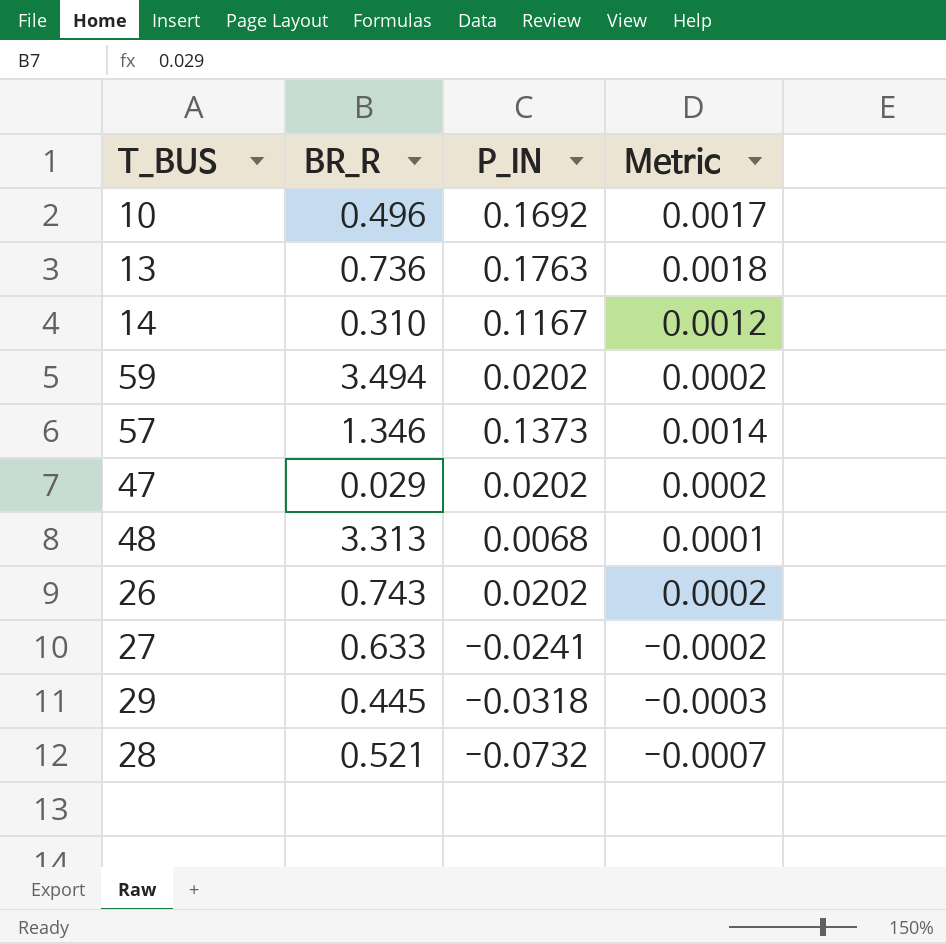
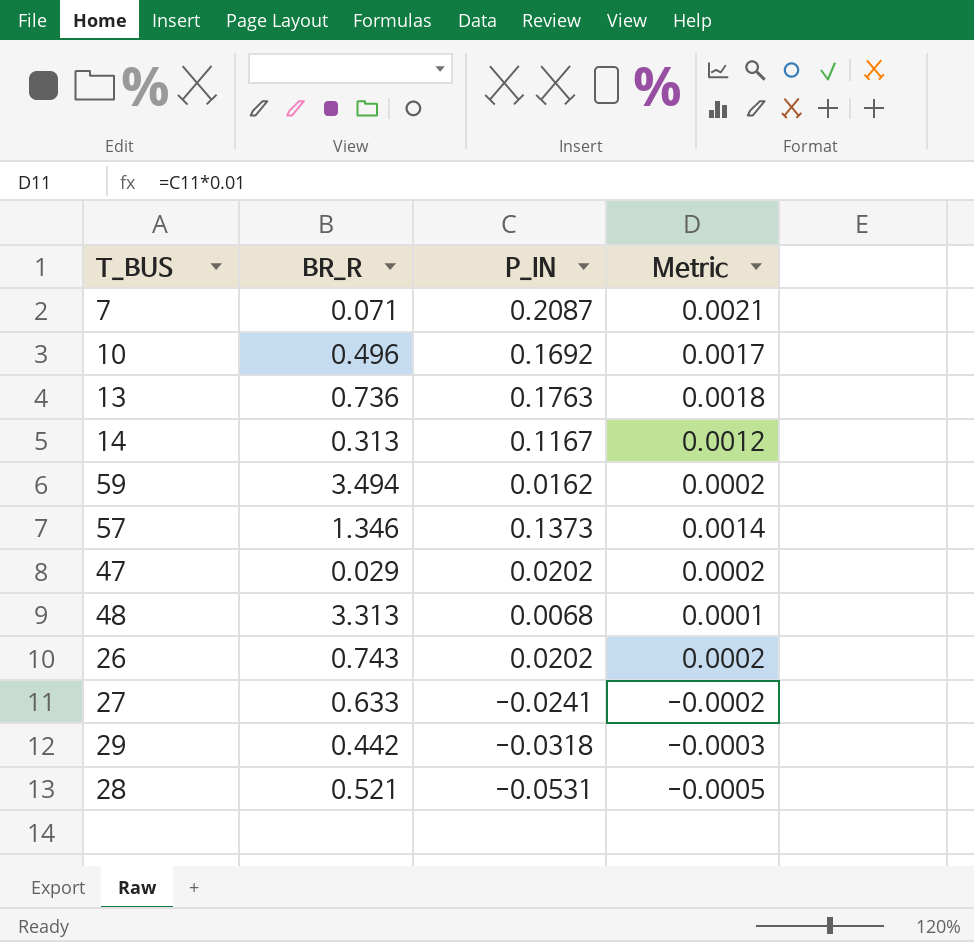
row 7: none -> 0.071 | 0.2087 | 0.0021
14 | BR_R: 0.310 -> 0.313
59 | P_IN: 0.0202 -> 0.0162
29 | BR_R: 0.445 -> 0.442
28 | P_IN: -0.0732 -> -0.0531
28 | Metric: -0.0007 -> -0.0005

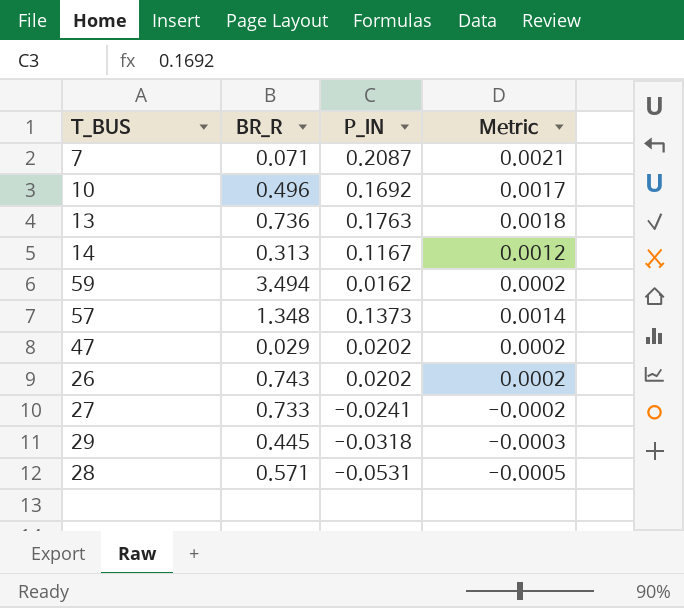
row 48: 3.313 | 0.0068 | 0.0001 -> none
57 | BR_R: 1.346 -> 1.348
27 | BR_R: 0.633 -> 0.733
29 | BR_R: 0.442 -> 0.445
28 | BR_R: 0.521 -> 0.571

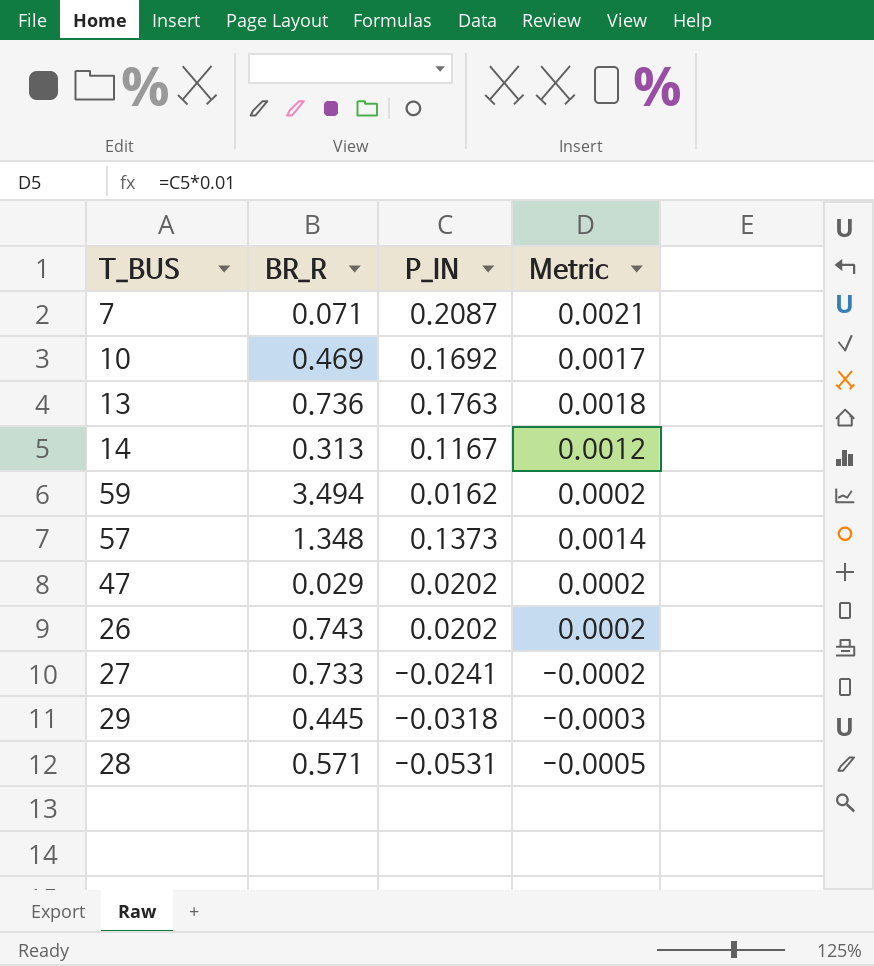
10 | BR_R: 0.496 -> 0.469

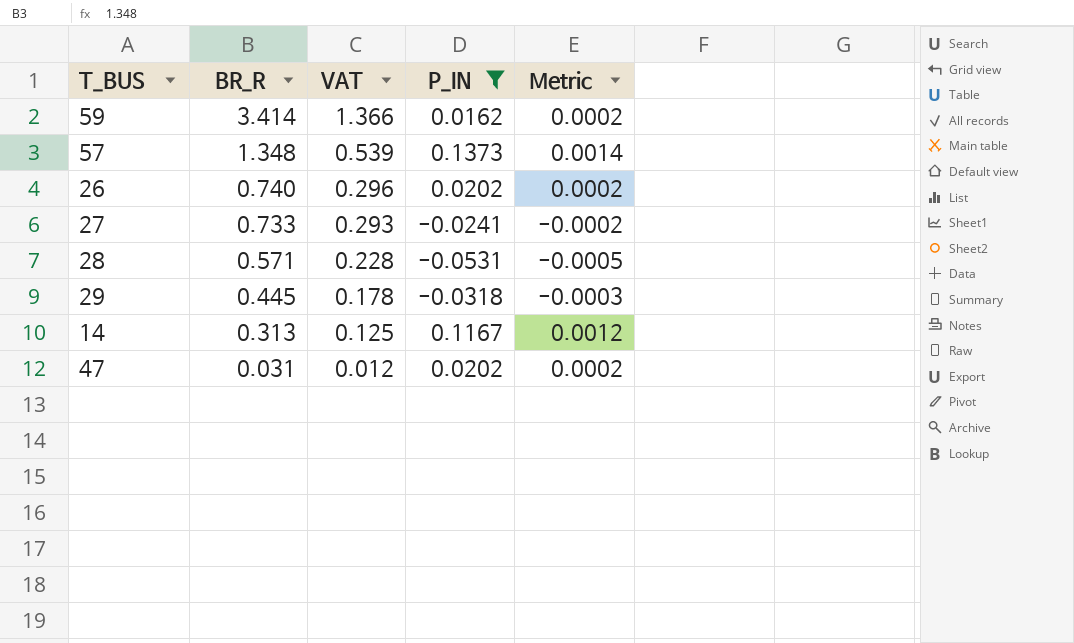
filter: none -> P_IN <= 0.1373
row order: none -> BR_R descending
column VAT | formula: none -> [BR_R] * 0.4
59 | BR_R: 3.494 -> 3.414
26 | BR_R: 0.743 -> 0.740
47 | BR_R: 0.029 -> 0.031

